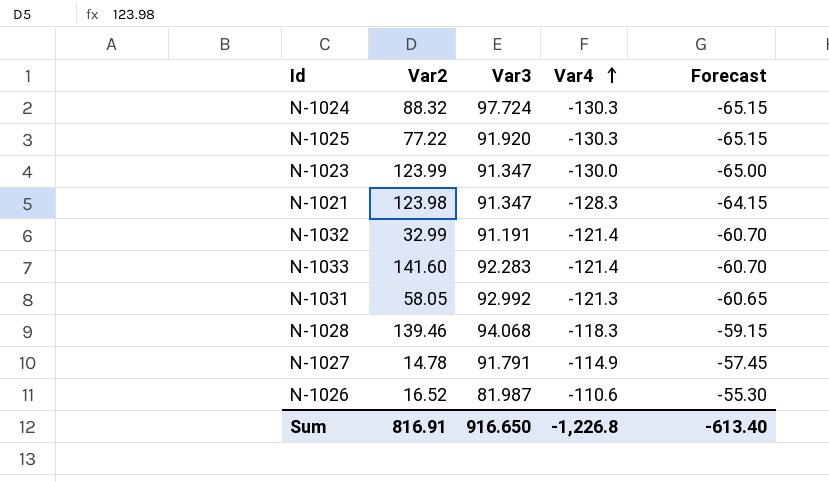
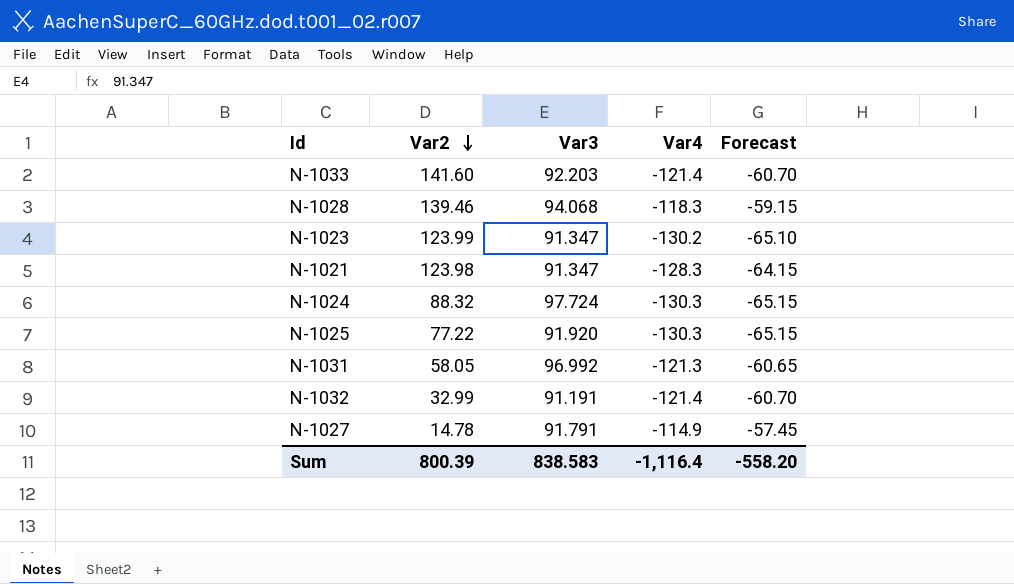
row order: Var4 ascending -> Var2 descending
row N-1026: 16.52 | 81.987 | -110.6 | -55.30 -> none
N-1033 | Var3: 92.283 -> 92.203
N-1023 | Var4: -130.0 -> -130.2
N-1023 | Forecast: -65.00 -> -65.10
N-1031 | Var3: 92.992 -> 96.992
Sum | Var2: 816.91 -> 800.39
Sum | Var3: 916.650 -> 838.583
Sum | Var4: -1,226.8 -> -1,116.4
Sum | Forecast: -613.40 -> -558.20

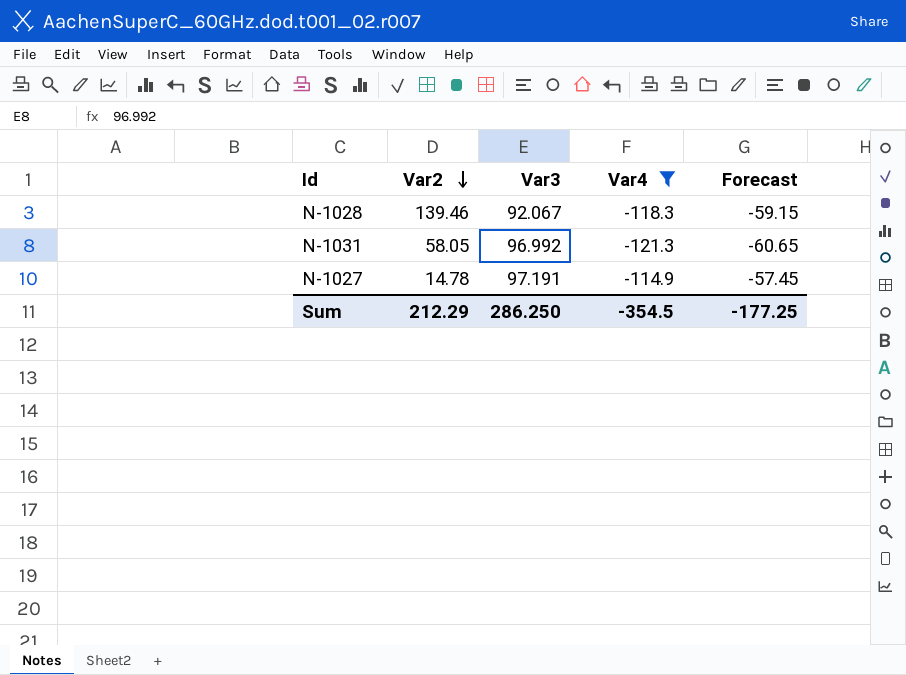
filter: none -> Var4 >= -121.3
N-1028 | Var3: 94.068 -> 92.067
N-1027 | Var3: 91.791 -> 97.191
Sum | Var2: 800.39 -> 212.29
Sum | Var3: 838.583 -> 286.250
Sum | Var4: -1,116.4 -> -354.5
Sum | Forecast: -558.20 -> -177.25

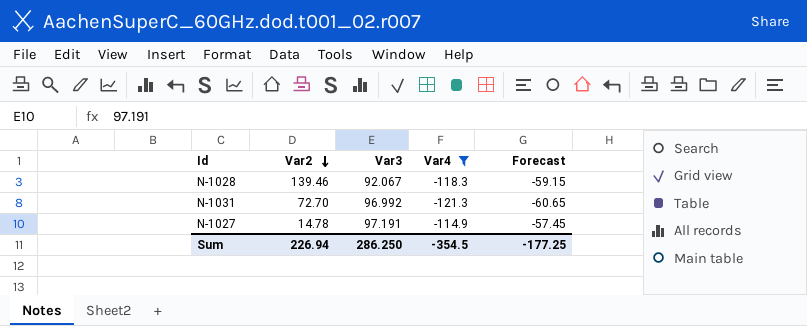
N-1031 | Var2: 58.05 -> 72.70
Sum | Var2: 212.29 -> 226.94

